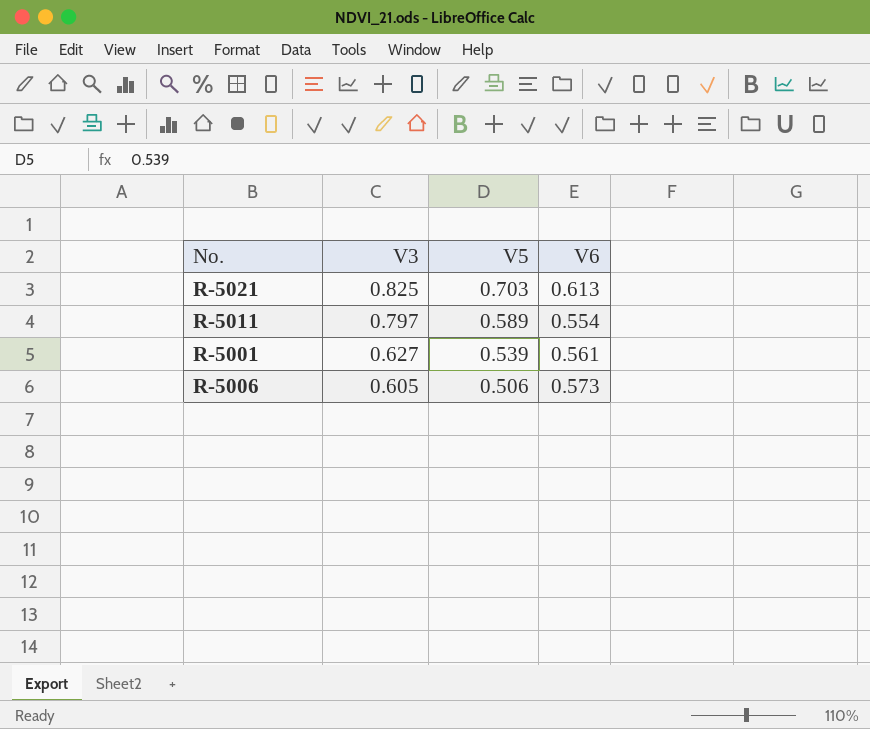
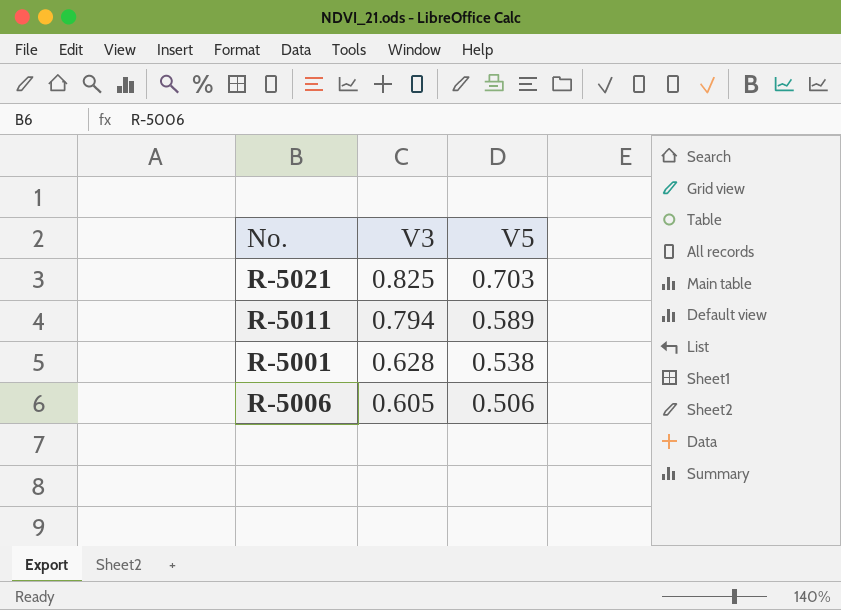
column V6 | position: 4 -> none
R-5011 | V3: 0.797 -> 0.794
R-5001 | V3: 0.627 -> 0.628
R-5001 | V5: 0.539 -> 0.538

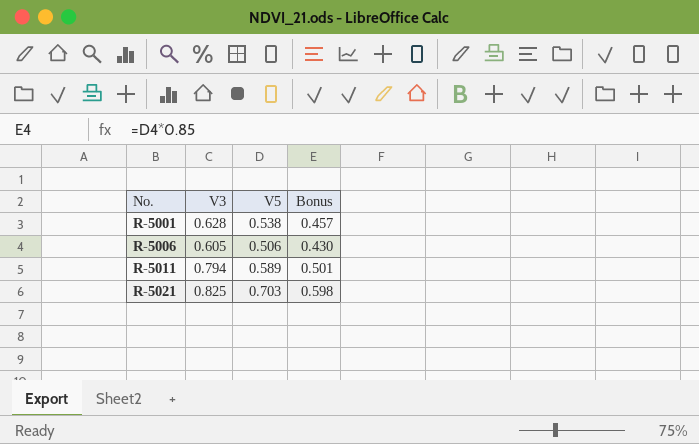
row order: V3 descending -> No. ascending
column Bonus | formula: none -> [V5] * 0.85

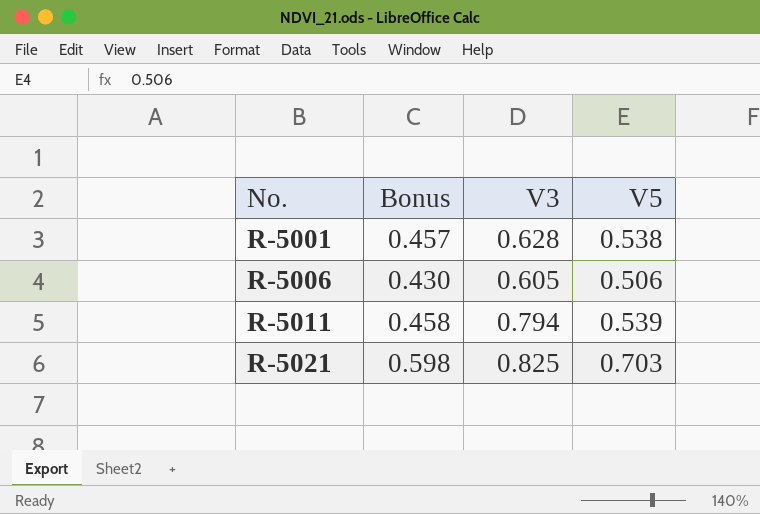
column Bonus | position: 4 -> 2
R-5011 | Bonus: 0.501 -> 0.458
R-5011 | V5: 0.589 -> 0.539

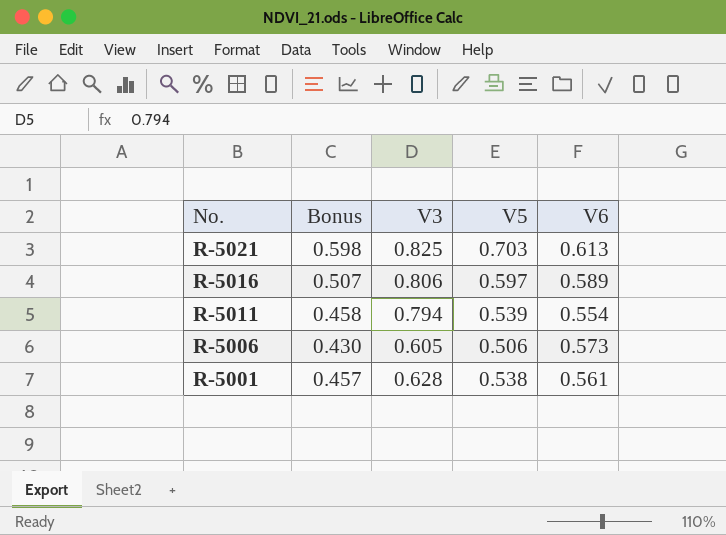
row order: No. ascending -> No. descending
column V6 | position: none -> 5
row R-5016: none -> 0.507 | 0.806 | 0.597 | 0.589

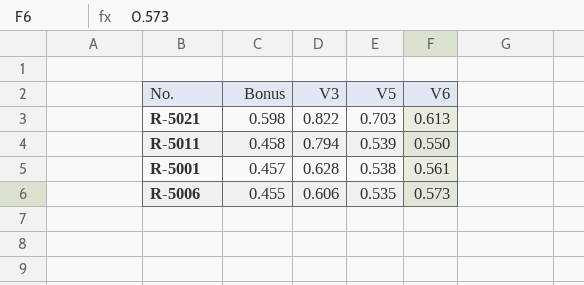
row order: No. descending -> Bonus descending
row R-5016: 0.507 | 0.806 | 0.597 | 0.589 -> none
R-5021 | V3: 0.825 -> 0.822
R-5011 | V6: 0.554 -> 0.550
R-5006 | Bonus: 0.430 -> 0.455
R-5006 | V3: 0.605 -> 0.606
R-5006 | V5: 0.506 -> 0.535

